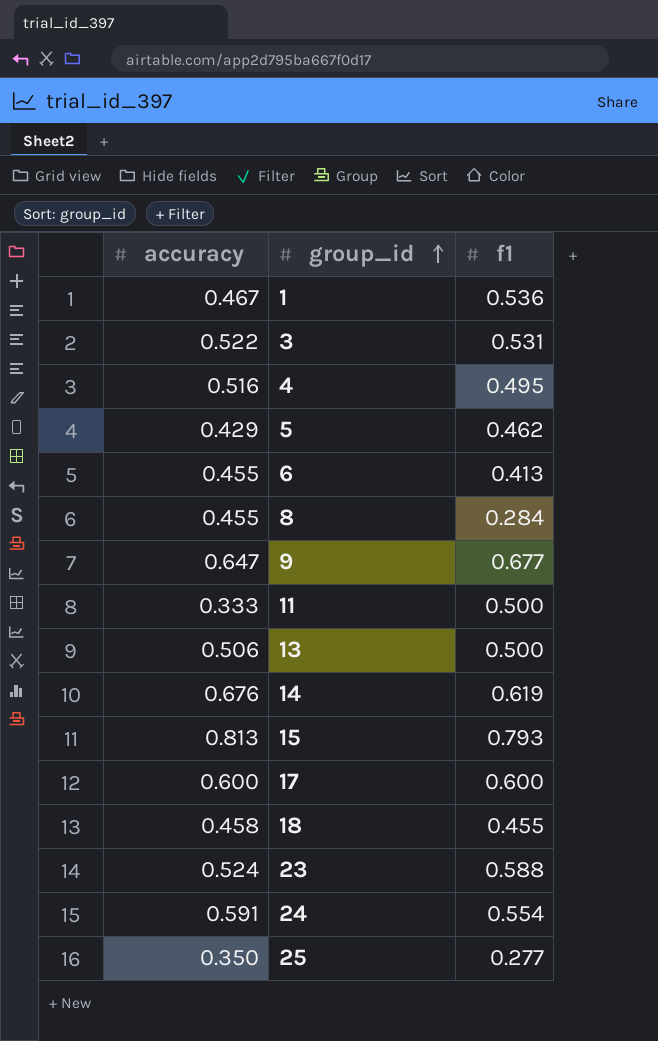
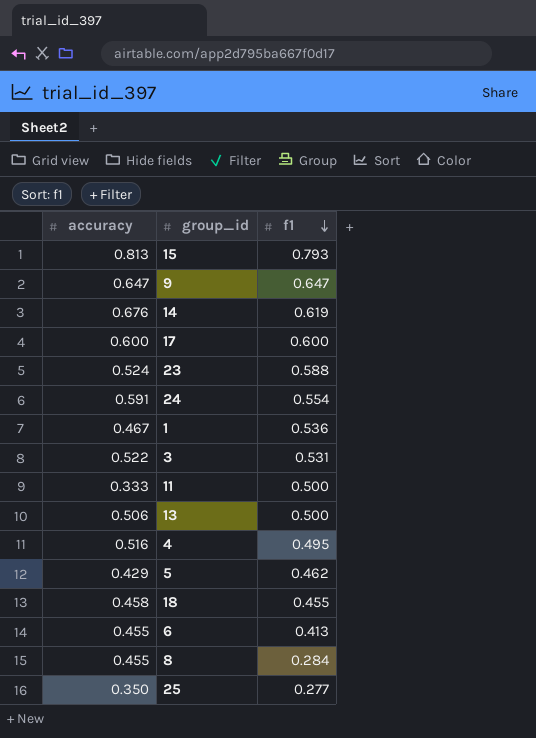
row order: group_id ascending -> f1 descending
9 | f1: 0.677 -> 0.647

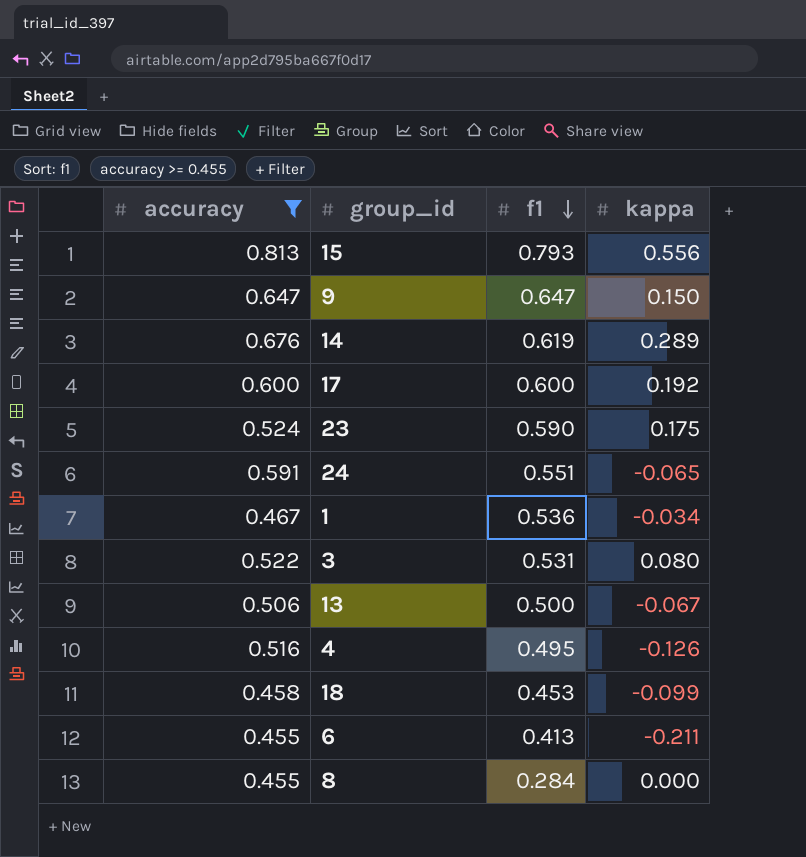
filter: none -> accuracy >= 0.455
column kappa | position: none -> 4
23 | f1: 0.588 -> 0.590
24 | f1: 0.554 -> 0.551
18 | f1: 0.455 -> 0.453

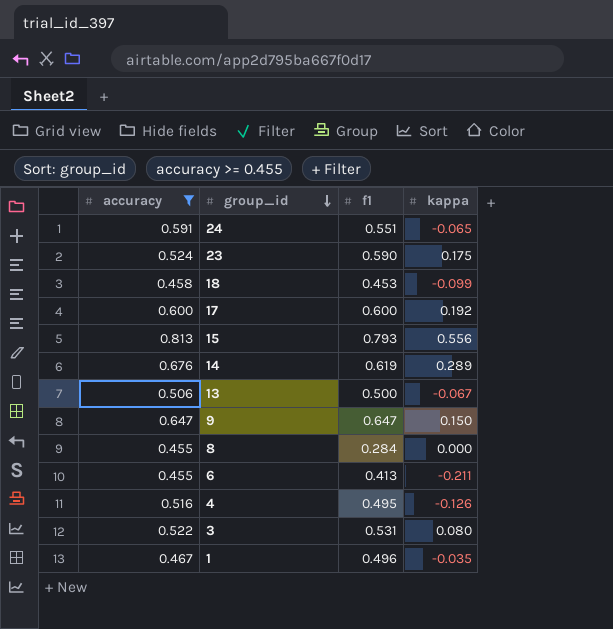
row order: f1 descending -> group_id descending
1 | f1: 0.536 -> 0.496
1 | kappa: -0.034 -> -0.035

